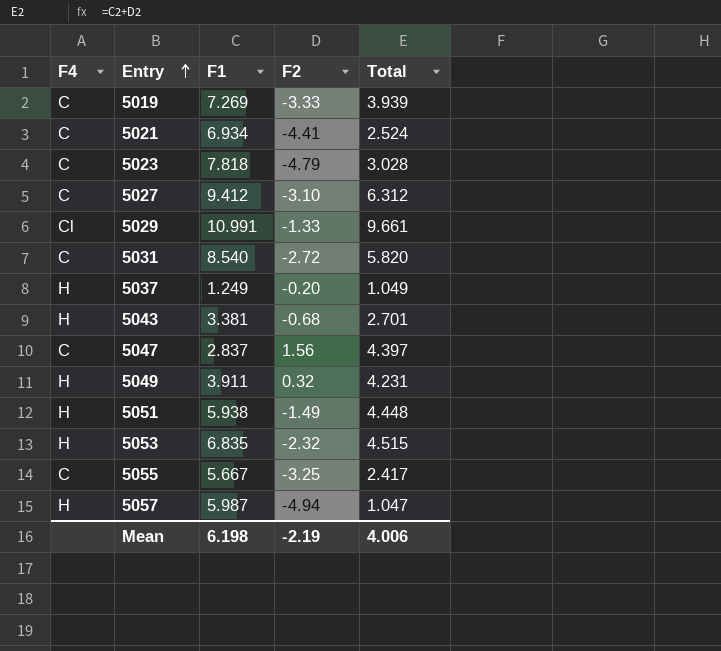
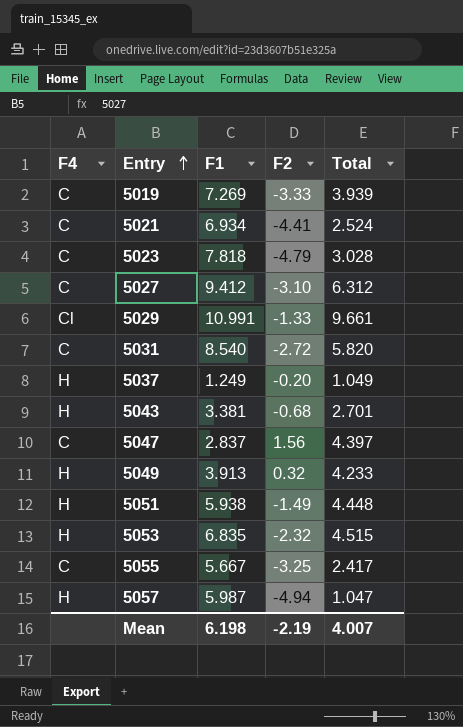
5049 | F1: 3.911 -> 3.913
5049 | Total: 4.231 -> 4.233
Mean | Total: 4.006 -> 4.007

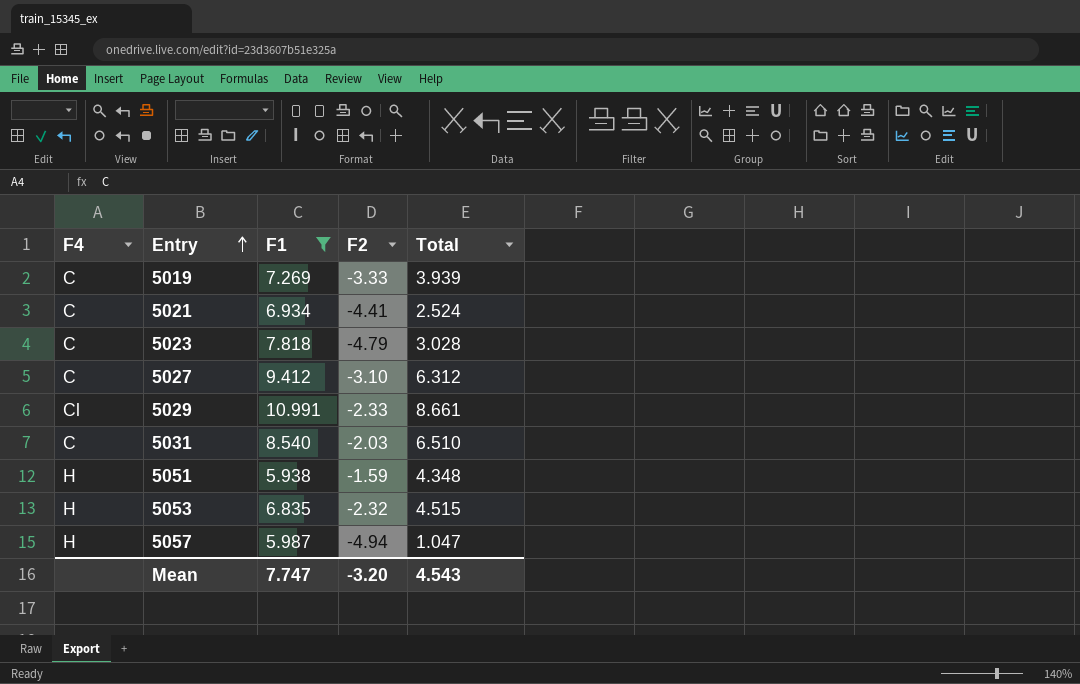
filter: none -> F1 >= 5.938
5029 | F2: -1.33 -> -2.33
5029 | Total: 9.661 -> 8.661
5031 | F2: -2.72 -> -2.03
5031 | Total: 5.820 -> 6.510
5051 | F2: -1.49 -> -1.59
5051 | Total: 4.448 -> 4.348
Mean | F1: 6.198 -> 7.747
Mean | F2: -2.19 -> -3.20
Mean | Total: 4.007 -> 4.543

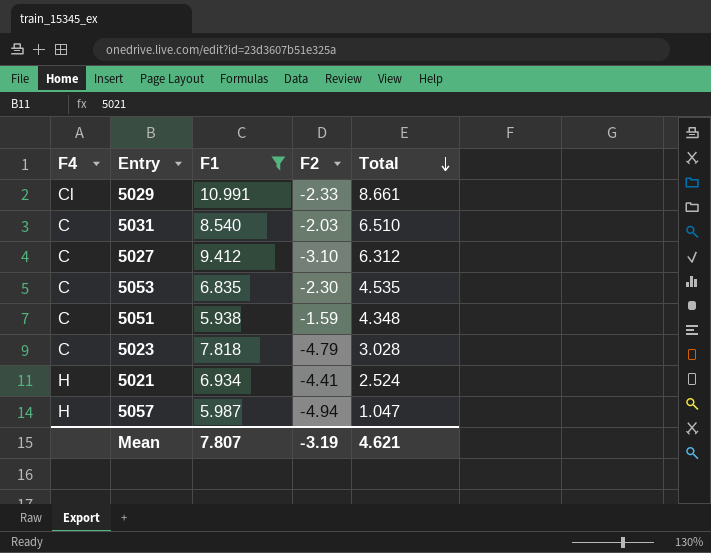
row order: Entry ascending -> Total descending
row 5019: C | 7.269 | -3.33 | 3.939 -> none
5053 | F4: H -> C
5053 | F2: -2.32 -> -2.30
5053 | Total: 4.515 -> 4.535
5051 | F4: H -> C
5021 | F4: C -> H
Mean | F1: 7.747 -> 7.807
Mean | F2: -3.20 -> -3.19
Mean | Total: 4.543 -> 4.621

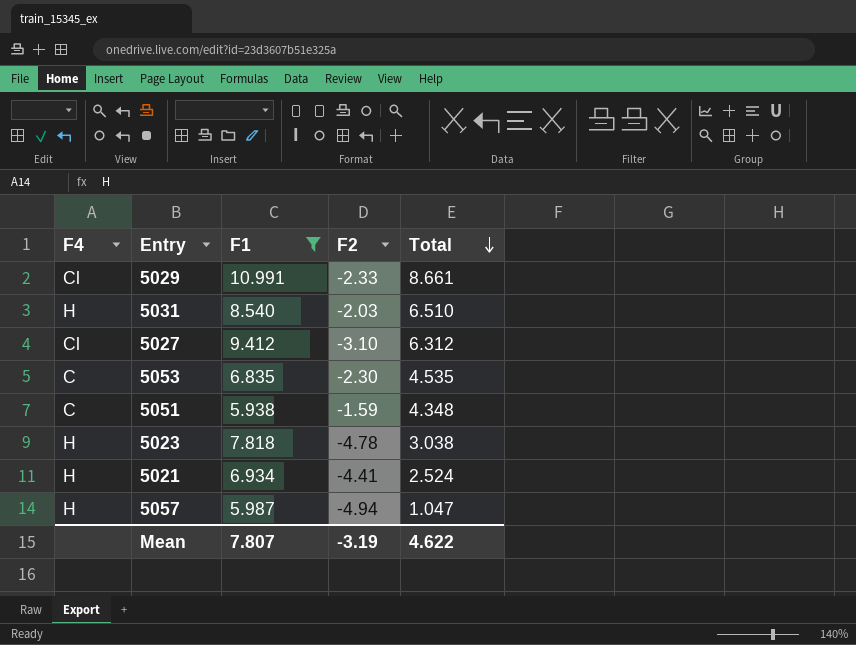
5031 | F4: C -> H
5027 | F4: C -> Cl
5023 | F4: C -> H
5023 | F2: -4.79 -> -4.78
5023 | Total: 3.028 -> 3.038
Mean | Total: 4.621 -> 4.622

